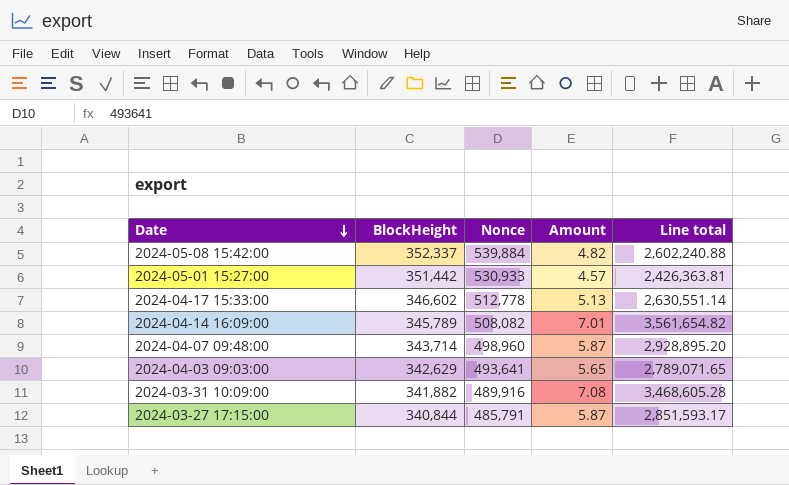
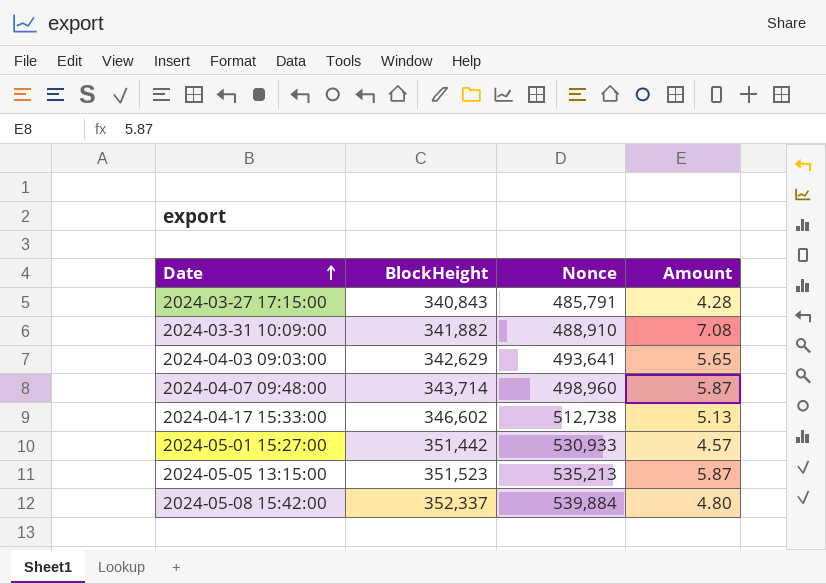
row order: Date descending -> Date ascending
column Line total | formula: [Nonce] * [Amount] -> none
row 2024-04-14 16:09:00: 345,789 | 508,082 | 7.01 | 3,561,654.82 -> none
2024-03-27 17:15:00 | BlockHeight: 340,844 -> 340,843
2024-03-27 17:15:00 | Amount: 5.87 -> 4.28
2024-03-31 10:09:00 | Nonce: 489,916 -> 488,910
2024-04-17 15:33:00 | Nonce: 512,778 -> 512,738
row 2024-05-05 13:15:00: none -> 351,523 | 535,213 | 5.87
2024-05-08 15:42:00 | Amount: 4.82 -> 4.80

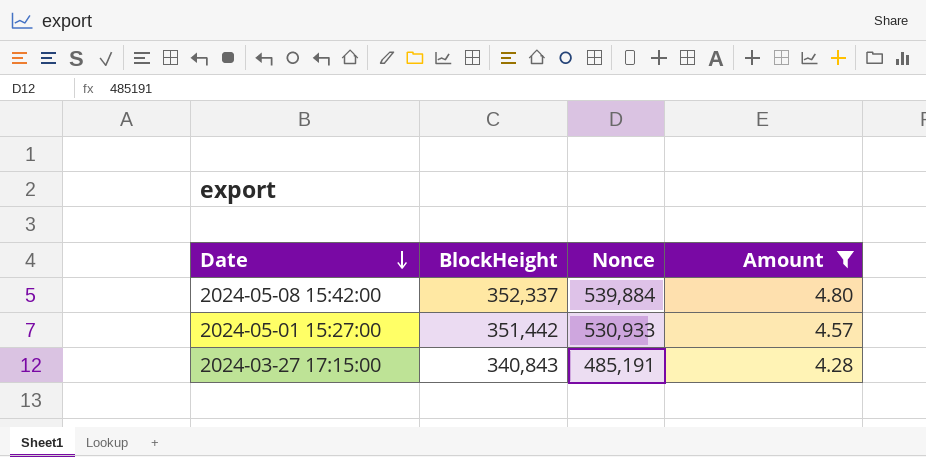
filter: none -> Amount <= 4.80
row order: Date ascending -> Date descending
2024-03-27 17:15:00 | Nonce: 485,791 -> 485,191

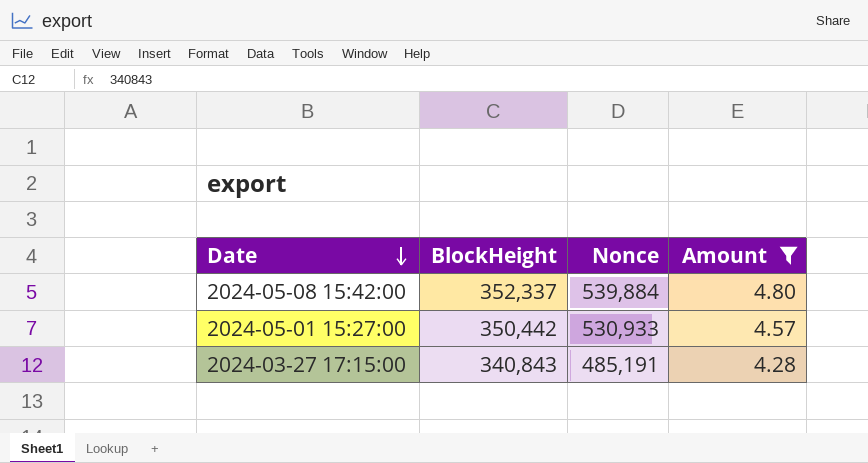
2024-05-01 15:27:00 | BlockHeight: 351,442 -> 350,442

